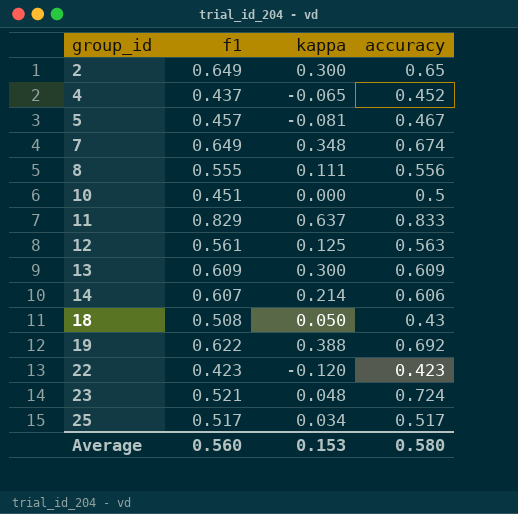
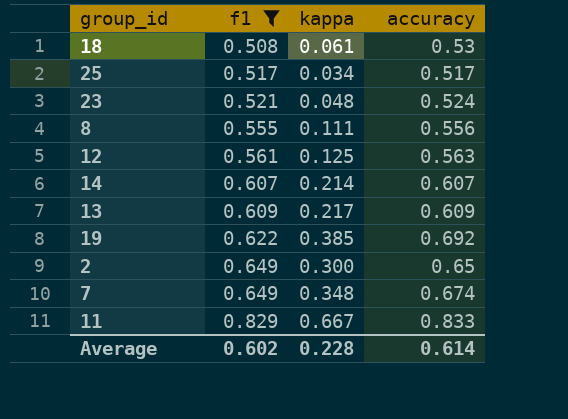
filter: none -> f1 >= 0.508
row order: group_id ascending -> f1 ascending
18 | kappa: 0.050 -> 0.061
18 | accuracy: 0.43 -> 0.53
23 | accuracy: 0.724 -> 0.524
14 | accuracy: 0.606 -> 0.607
13 | kappa: 0.300 -> 0.217
19 | kappa: 0.388 -> 0.385
11 | kappa: 0.637 -> 0.667
Average | f1: 0.560 -> 0.602
Average | kappa: 0.153 -> 0.228
Average | accuracy: 0.580 -> 0.614

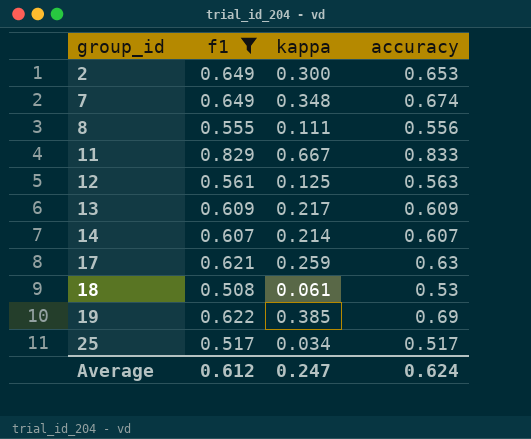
row order: f1 ascending -> group_id ascending
row 23: 0.521 | 0.048 | 0.524 -> none
2 | accuracy: 0.65 -> 0.653
row 17: none -> 0.621 | 0.259 | 0.63
19 | accuracy: 0.692 -> 0.69
Average | f1: 0.602 -> 0.612
Average | kappa: 0.228 -> 0.247
Average | accuracy: 0.614 -> 0.624

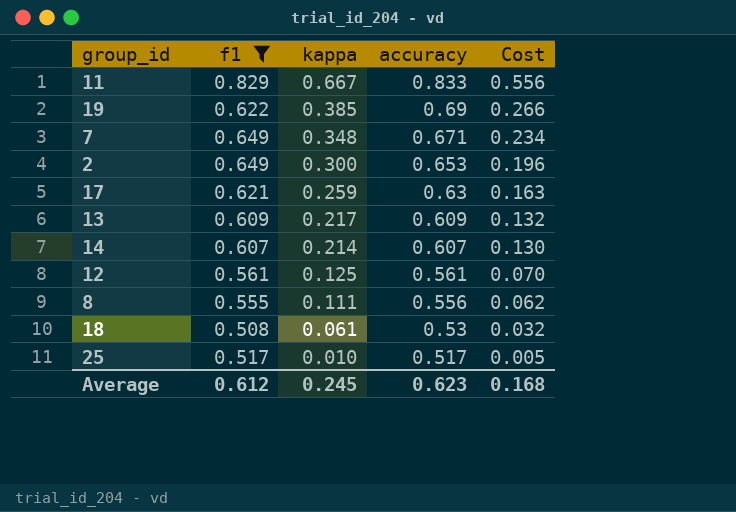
row order: group_id ascending -> kappa descending
column Cost | formula: none -> [kappa] * [accuracy]
7 | accuracy: 0.674 -> 0.671
12 | accuracy: 0.563 -> 0.561
25 | kappa: 0.034 -> 0.010
Average | kappa: 0.247 -> 0.245
Average | accuracy: 0.624 -> 0.623

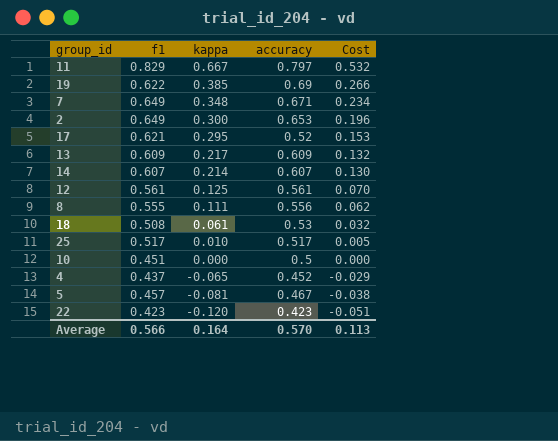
filter: f1 >= 0.508 -> none
11 | accuracy: 0.833 -> 0.797
11 | Cost: 0.556 -> 0.532
17 | kappa: 0.259 -> 0.295
17 | accuracy: 0.63 -> 0.52
17 | Cost: 0.163 -> 0.153
Average | f1: 0.612 -> 0.566
Average | kappa: 0.245 -> 0.164
Average | accuracy: 0.623 -> 0.570
Average | Cost: 0.168 -> 0.113

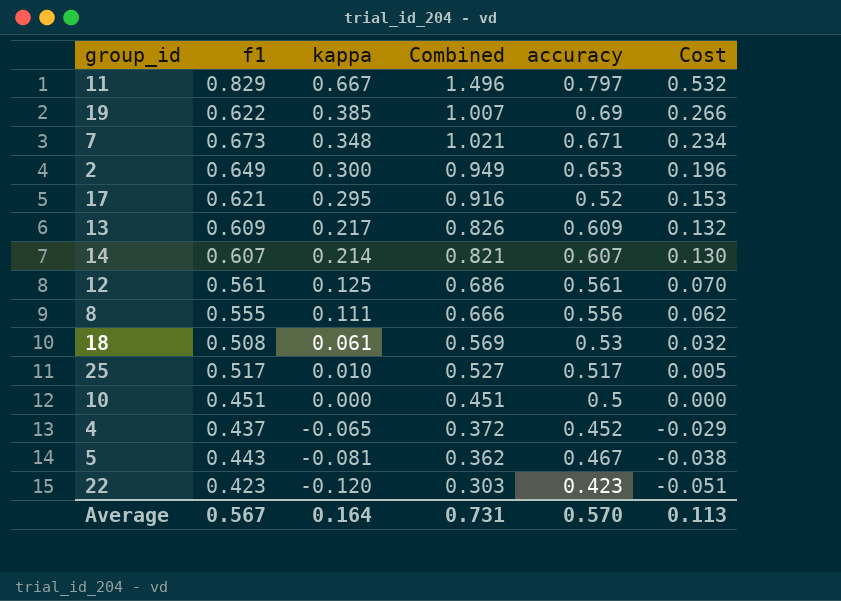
column Combined | formula: none -> [f1] + [kappa]
7 | f1: 0.649 -> 0.673
5 | f1: 0.457 -> 0.443
Average | f1: 0.566 -> 0.567

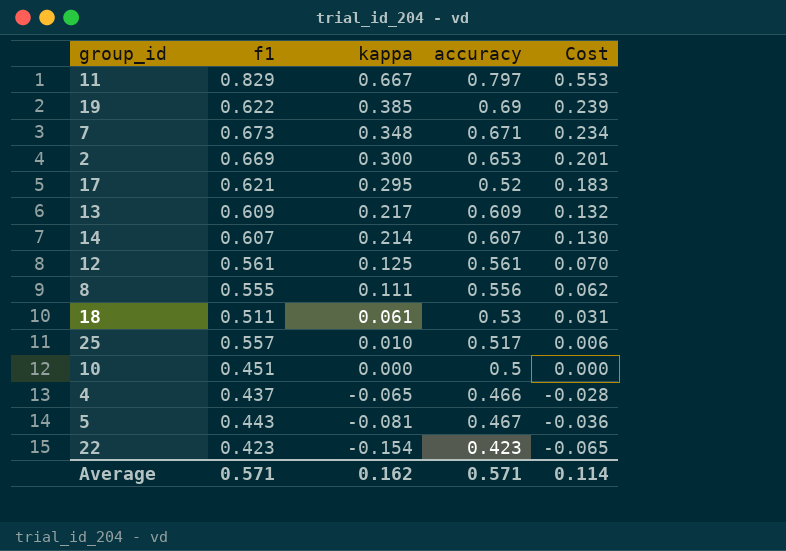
column Combined | formula: [f1] + [kappa] -> none
column Cost | formula: [kappa] * [accuracy] -> [f1] * [kappa]
2 | f1: 0.649 -> 0.669
18 | f1: 0.508 -> 0.511
25 | f1: 0.517 -> 0.557
4 | accuracy: 0.452 -> 0.466
22 | kappa: -0.120 -> -0.154
Average | f1: 0.567 -> 0.571
Average | kappa: 0.164 -> 0.162
Average | accuracy: 0.570 -> 0.571
Average | Cost: 0.113 -> 0.114

